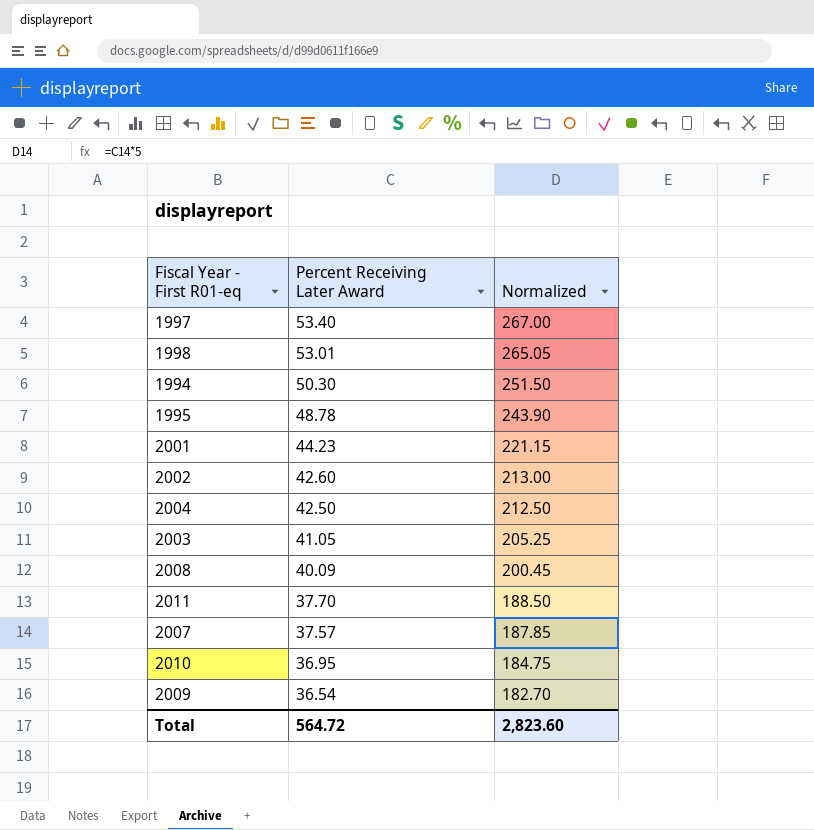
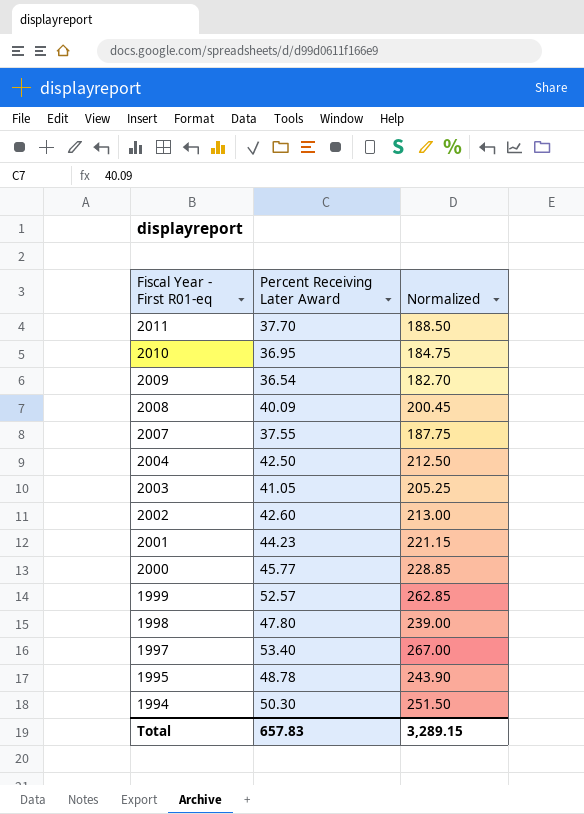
row order: Percent Receiving Later Award descending -> Fiscal Year - First R01-eq descending
2007 | Percent Receiving Later Award: 37.57 -> 37.55
2007 | Normalized: 187.85 -> 187.75
row 2000: none -> 45.77 | 228.85
row 1999: none -> 52.57 | 262.85
1998 | Percent Receiving Later Award: 53.01 -> 47.80
1998 | Normalized: 265.05 -> 239.00
Total | Percent Receiving Later Award: 564.72 -> 657.83
Total | Normalized: 2,823.60 -> 3,289.15

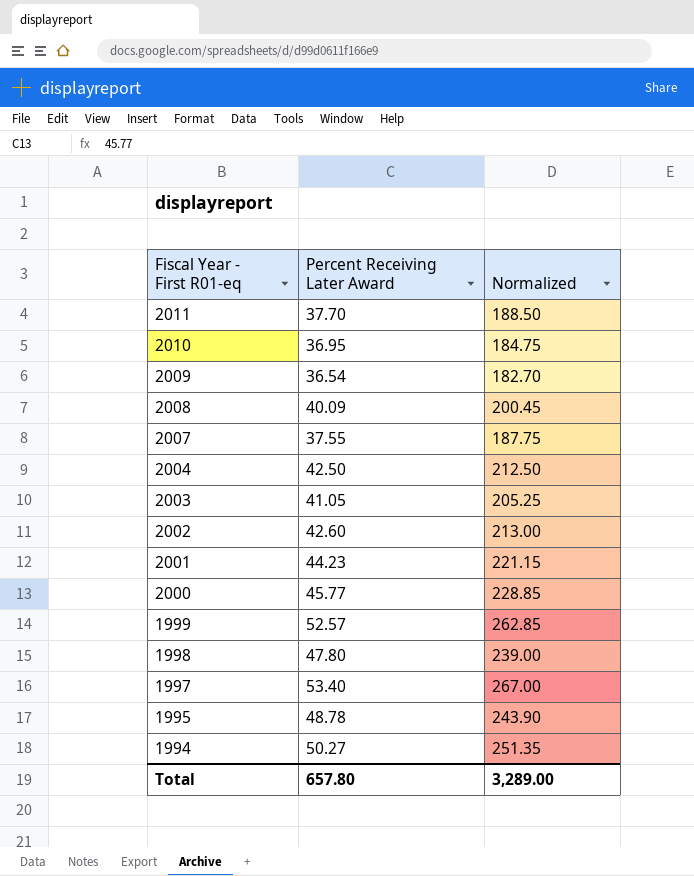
1994 | Percent Receiving Later Award: 50.30 -> 50.27
1994 | Normalized: 251.50 -> 251.35
Total | Percent Receiving Later Award: 657.83 -> 657.80
Total | Normalized: 3,289.15 -> 3,289.00

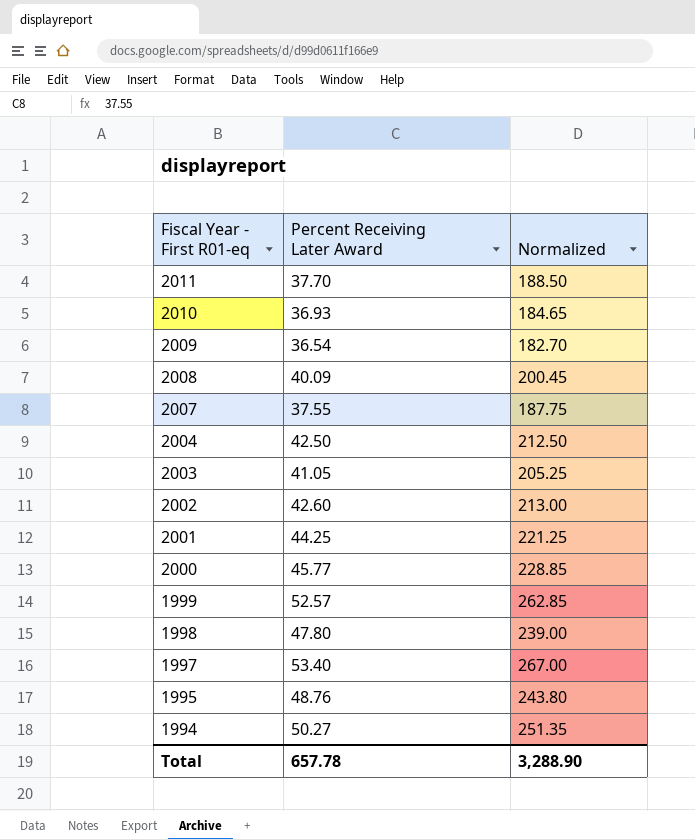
2010 | Percent Receiving Later Award: 36.95 -> 36.93
2010 | Normalized: 184.75 -> 184.65
2001 | Percent Receiving Later Award: 44.23 -> 44.25
2001 | Normalized: 221.15 -> 221.25
1995 | Percent Receiving Later Award: 48.78 -> 48.76
1995 | Normalized: 243.90 -> 243.80
Total | Percent Receiving Later Award: 657.80 -> 657.78
Total | Normalized: 3,289.00 -> 3,288.90

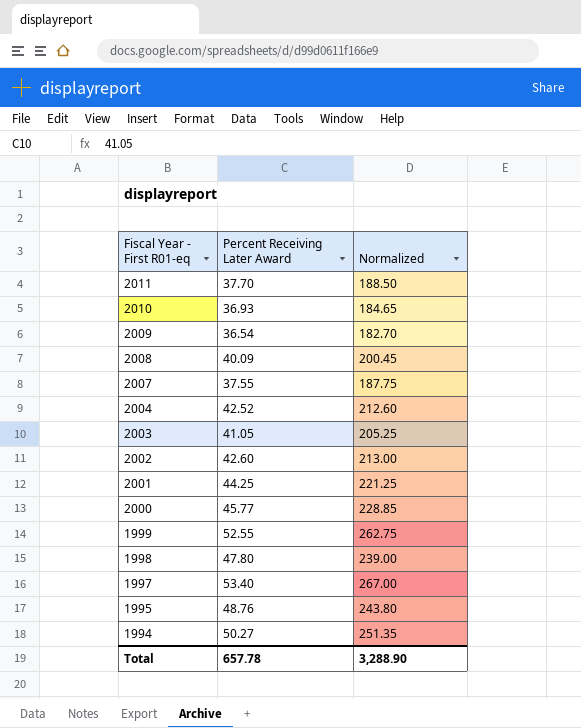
2004 | Percent Receiving Later Award: 42.50 -> 42.52
2004 | Normalized: 212.50 -> 212.60
1999 | Percent Receiving Later Award: 52.57 -> 52.55
1999 | Normalized: 262.85 -> 262.75

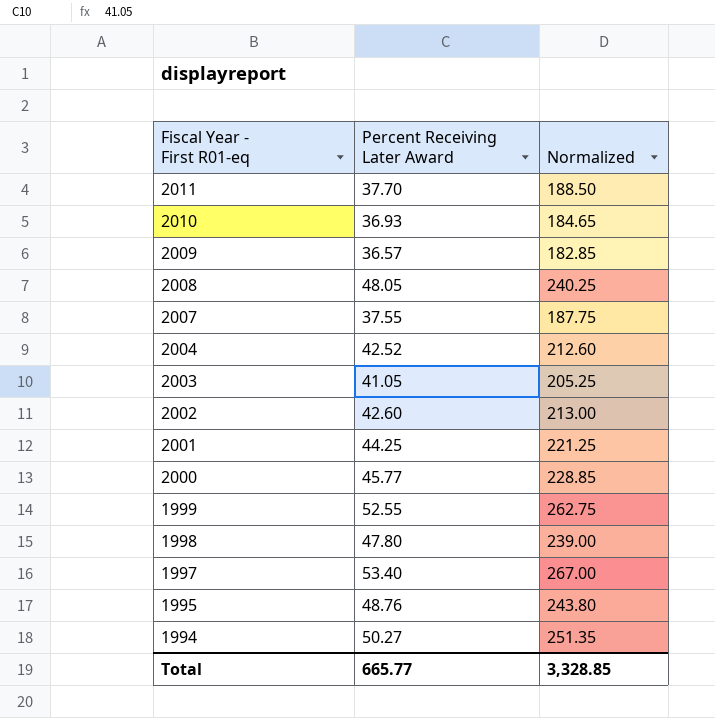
2009 | Percent Receiving Later Award: 36.54 -> 36.57
2009 | Normalized: 182.70 -> 182.85
2008 | Percent Receiving Later Award: 40.09 -> 48.05
2008 | Normalized: 200.45 -> 240.25
Total | Percent Receiving Later Award: 657.78 -> 665.77
Total | Normalized: 3,288.90 -> 3,328.85

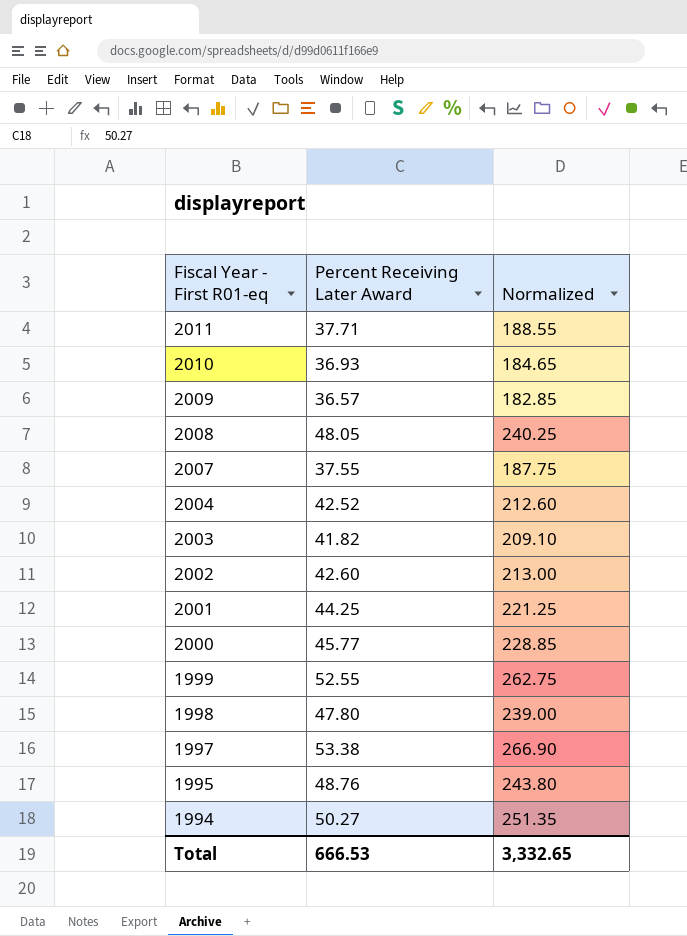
2011 | Percent Receiving Later Award: 37.70 -> 37.71
2011 | Normalized: 188.50 -> 188.55
2003 | Percent Receiving Later Award: 41.05 -> 41.82
2003 | Normalized: 205.25 -> 209.10
1997 | Percent Receiving Later Award: 53.40 -> 53.38
1997 | Normalized: 267.00 -> 266.90
Total | Percent Receiving Later Award: 665.77 -> 666.53
Total | Normalized: 3,328.85 -> 3,332.65

